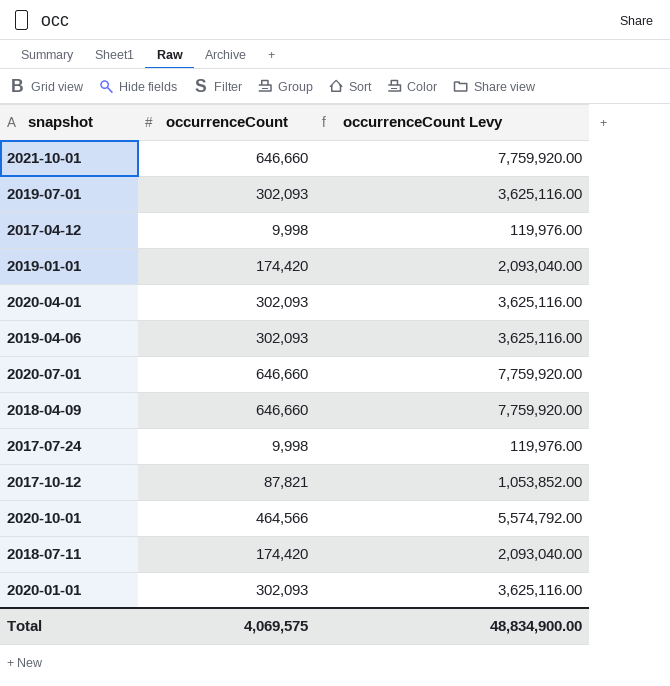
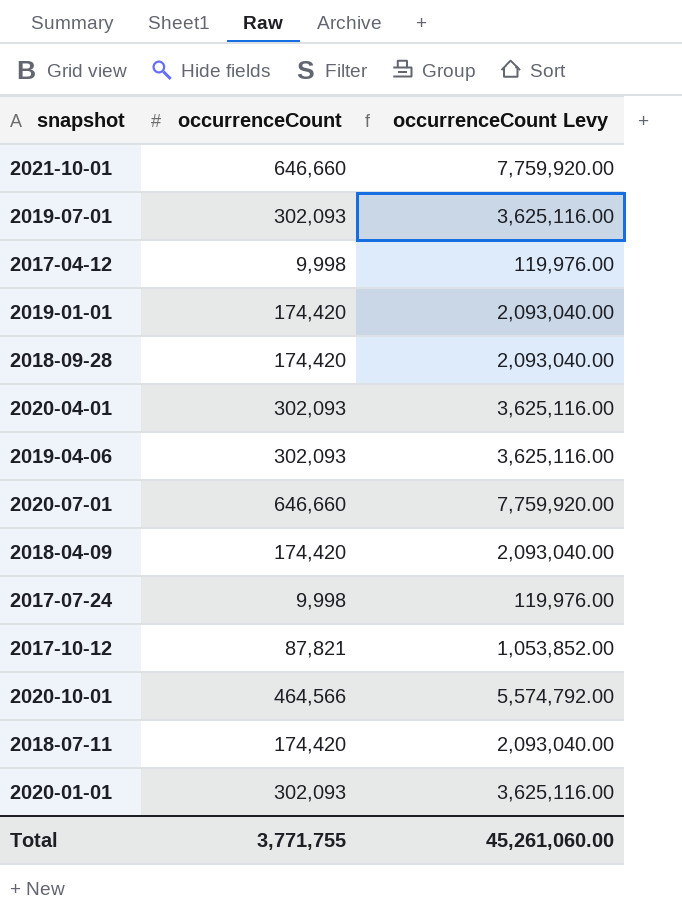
row 2018-09-28: none -> 174,420 | 2,093,040.00
2018-04-09 | occurrenceCount: 646,660 -> 174,420
2018-04-09 | occurrenceCount Levy: 7,759,920.00 -> 2,093,040.00
Total | occurrenceCount: 4,069,575 -> 3,771,755
Total | occurrenceCount Levy: 48,834,900.00 -> 45,261,060.00

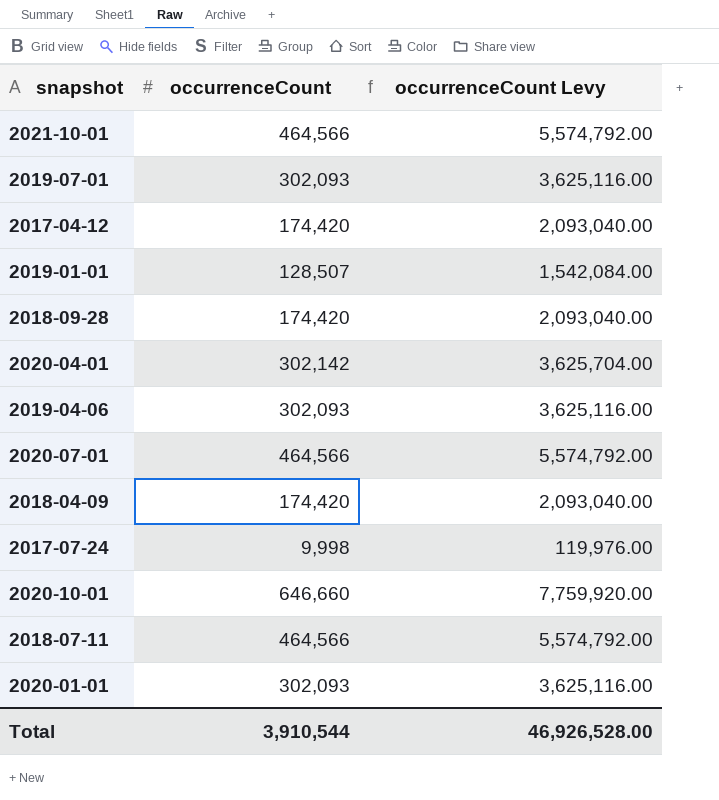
row 2017-10-12: 87,821 | 1,053,852.00 -> none
2021-10-01 | occurrenceCount: 646,660 -> 464,566
2021-10-01 | occurrenceCount Levy: 7,759,920.00 -> 5,574,792.00
2017-04-12 | occurrenceCount: 9,998 -> 174,420
2017-04-12 | occurrenceCount Levy: 119,976.00 -> 2,093,040.00
2019-01-01 | occurrenceCount: 174,420 -> 128,507
2019-01-01 | occurrenceCount Levy: 2,093,040.00 -> 1,542,084.00
2020-04-01 | occurrenceCount: 302,093 -> 302,142
2020-04-01 | occurrenceCount Levy: 3,625,116.00 -> 3,625,704.00
2020-07-01 | occurrenceCount: 646,660 -> 464,566
2020-07-01 | occurrenceCount Levy: 7,759,920.00 -> 5,574,792.00
2020-10-01 | occurrenceCount: 464,566 -> 646,660
2020-10-01 | occurrenceCount Levy: 5,574,792.00 -> 7,759,920.00
2018-07-11 | occurrenceCount: 174,420 -> 464,566
2018-07-11 | occurrenceCount Levy: 2,093,040.00 -> 5,574,792.00
Total | occurrenceCount: 3,771,755 -> 3,910,544
Total | occurrenceCount Levy: 45,261,060.00 -> 46,926,528.00

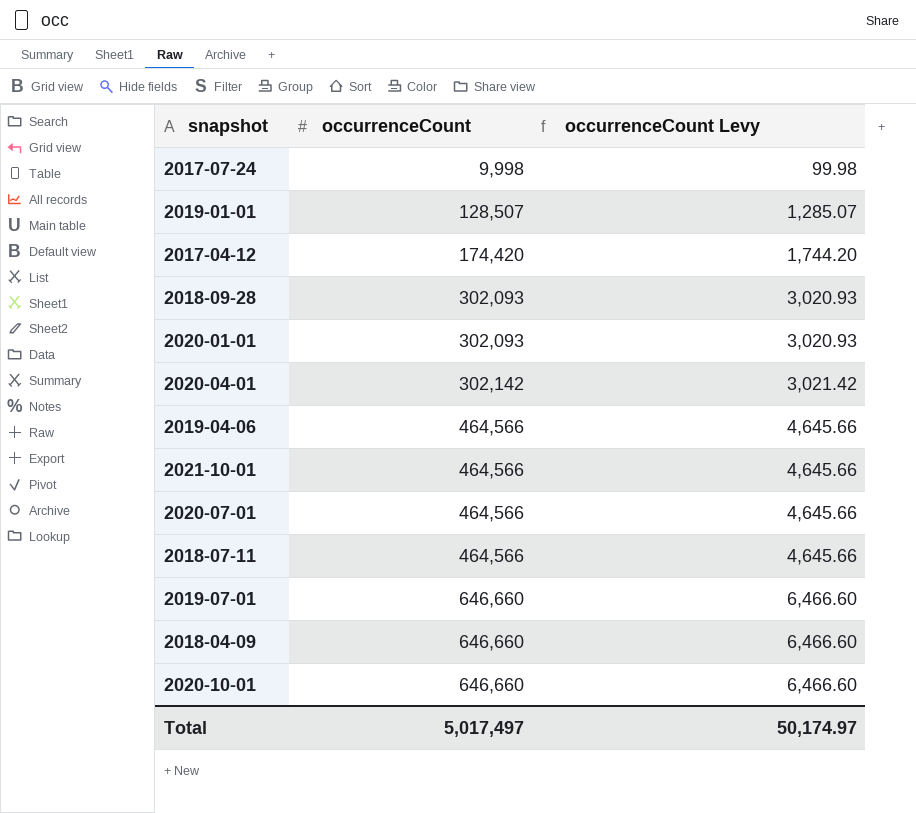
row order: none -> occurrenceCount ascending
column occurrenceCount Levy | formula: [occurrenceCount] * 12 -> [occurrenceCount] * 0.01
2018-09-28 | occurrenceCount: 174,420 -> 302,093
2019-04-06 | occurrenceCount: 302,093 -> 464,566
2019-07-01 | occurrenceCount: 302,093 -> 646,660
2018-04-09 | occurrenceCount: 174,420 -> 646,660
Total | occurrenceCount: 3,910,544 -> 5,017,497
Total | occurrenceCount Levy: 46,926,528.00 -> 50,174.97

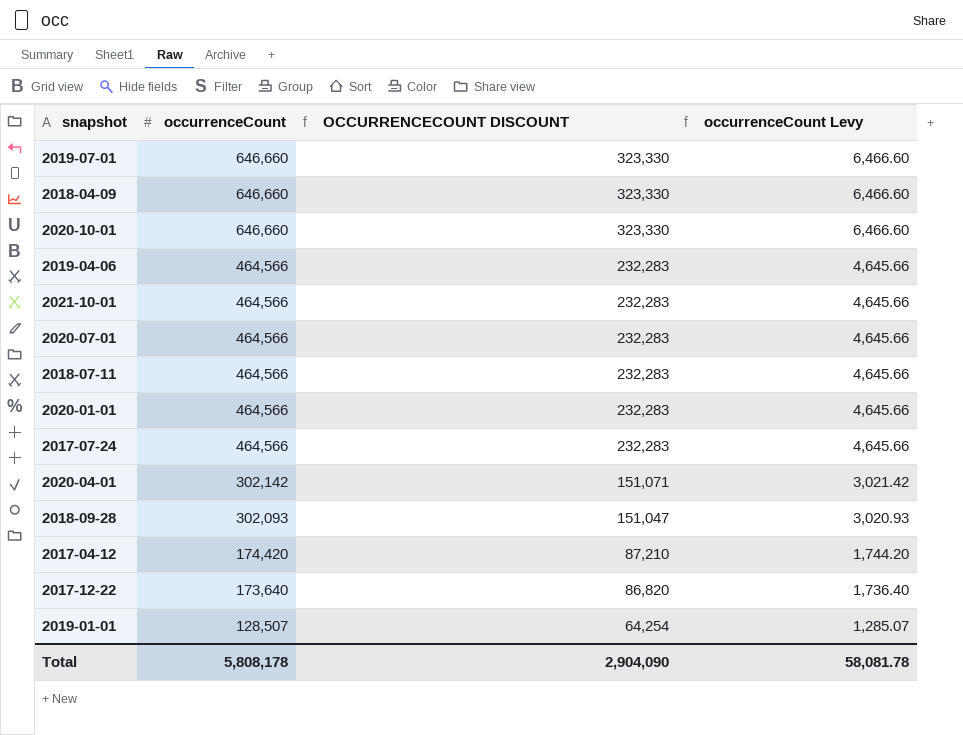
row order: occurrenceCount ascending -> occurrenceCount descending
column OCCURRENCECOUNT DISCOUNT | formula: none -> [occurrenceCount] * 0.5
2020-01-01 | occurrenceCount: 302,093 -> 464,566
2020-01-01 | occurrenceCount Levy: 3,020.93 -> 4,645.66
2017-07-24 | occurrenceCount: 9,998 -> 464,566
2017-07-24 | occurrenceCount Levy: 99.98 -> 4,645.66
row 2017-12-22: none -> 173,640 | 86,820 | 1,736.40
Total | occurrenceCount: 5,017,497 -> 5,808,178
Total | occurrenceCount Levy: 50,174.97 -> 58,081.78

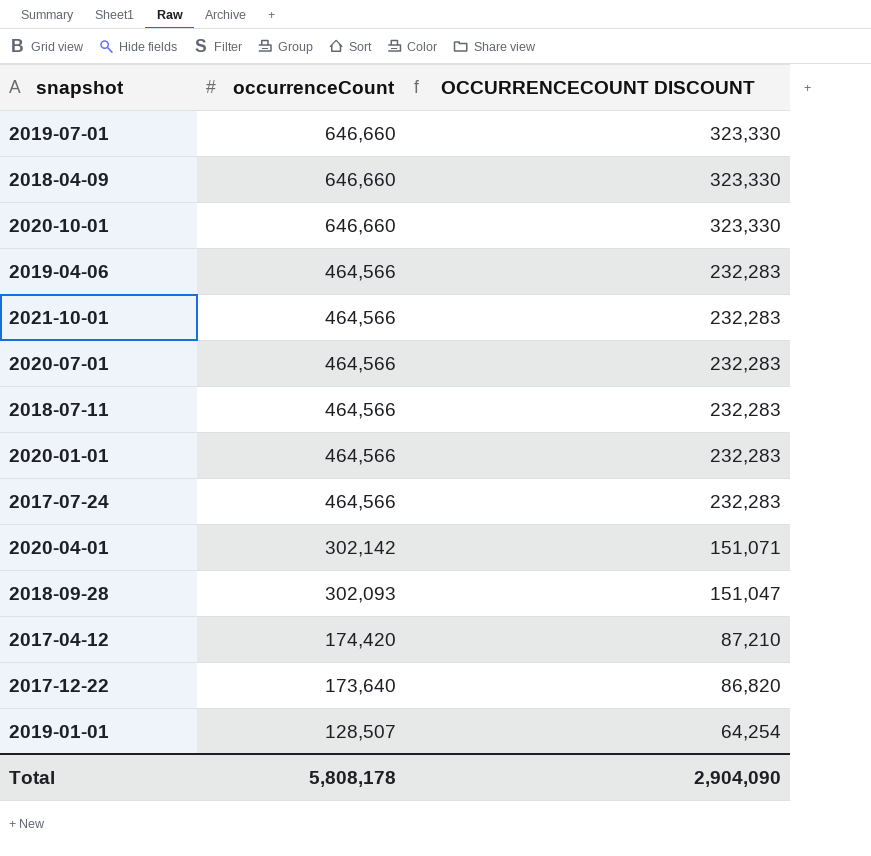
column occurrenceCount Levy | formula: [occurrenceCount] * 0.01 -> none

